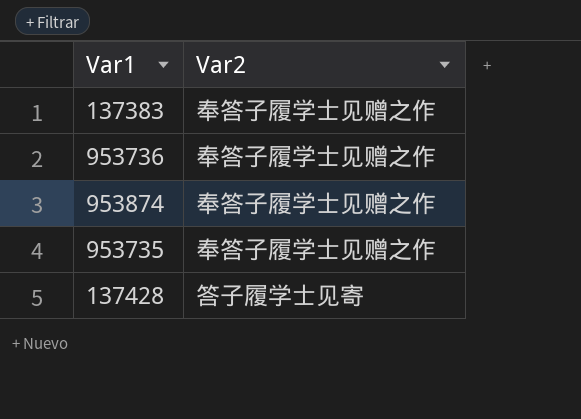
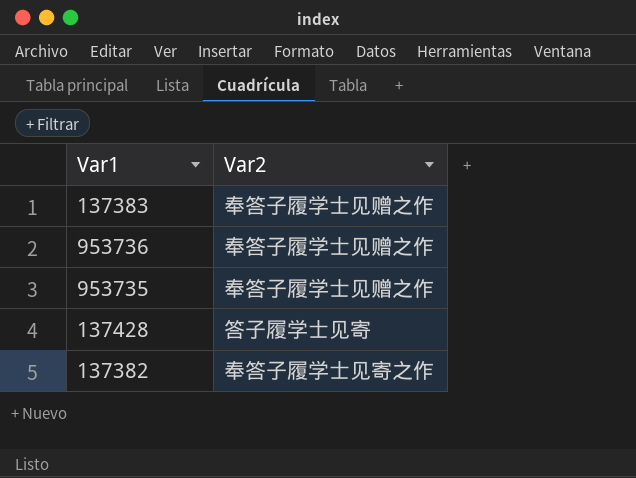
row 953874: 奉答子履学士见赠之作 -> none
row 137382: none -> 奉答子履学士见寄之作

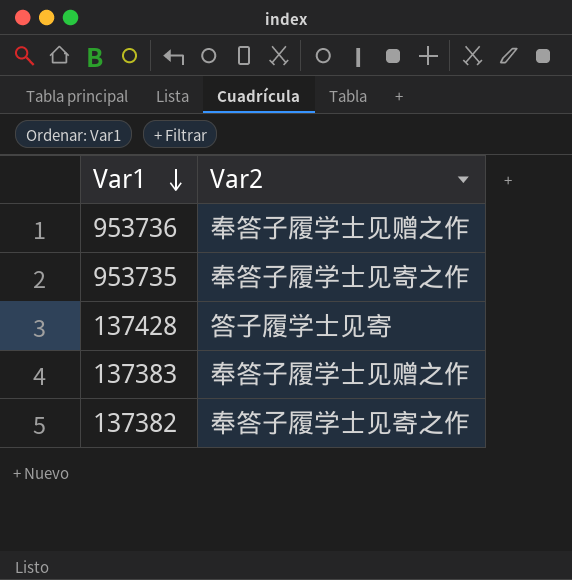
row order: none -> Var1 descending
953735 | Var2: 奉答子履学士见赠之作 -> 奉答子履学士见寄之作

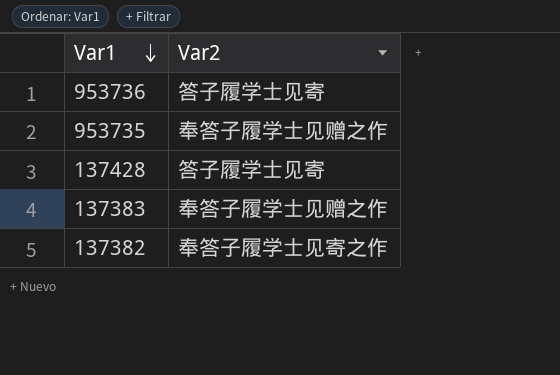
953736 | Var2: 奉答子履学士见赠之作 -> 答子履学士见寄
953735 | Var2: 奉答子履学士见寄之作 -> 奉答子履学士见赠之作

